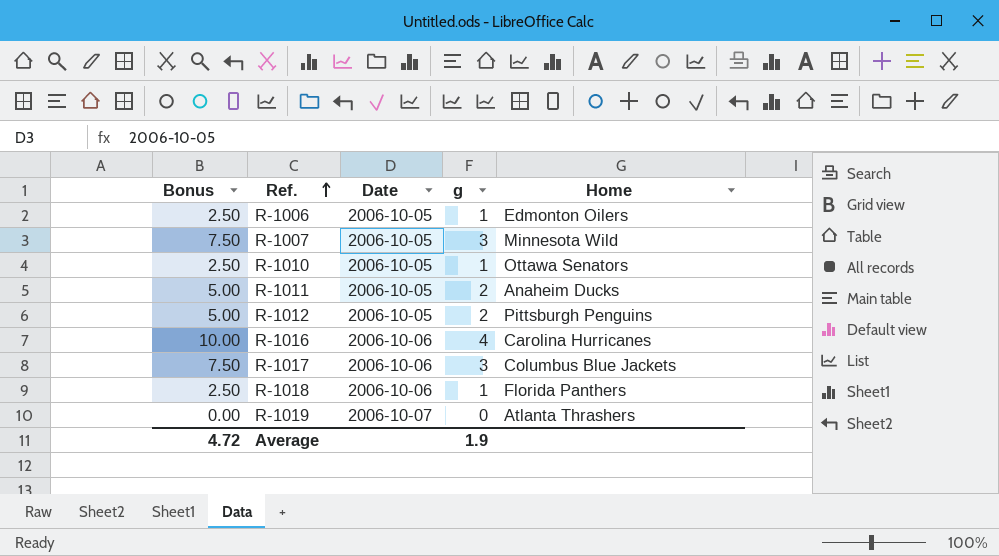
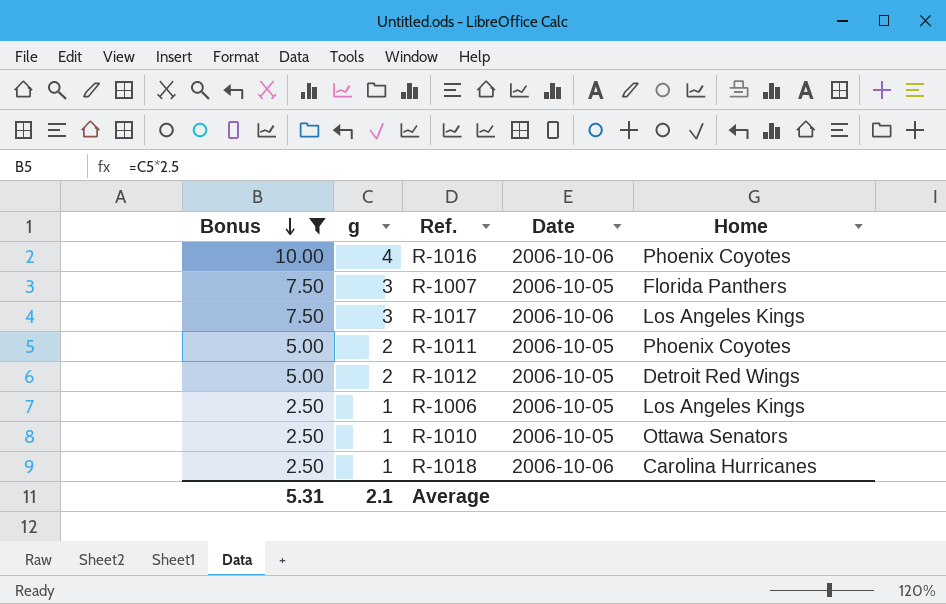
filter: none -> Bonus != 0.00
row order: Ref. ascending -> Bonus descending
column g | position: 4 -> 2
R-1016 | Home: Carolina Hurricanes -> Phoenix Coyotes
R-1007 | Home: Minnesota Wild -> Florida Panthers
R-1017 | Home: Columbus Blue Jackets -> Los Angeles Kings
R-1011 | Home: Anaheim Ducks -> Phoenix Coyotes
R-1012 | Home: Pittsburgh Penguins -> Detroit Red Wings
R-1006 | Home: Edmonton Oilers -> Los Angeles Kings
R-1018 | Home: Florida Panthers -> Carolina Hurricanes
Average | Bonus: 4.72 -> 5.31
Average | g: 1.9 -> 2.1

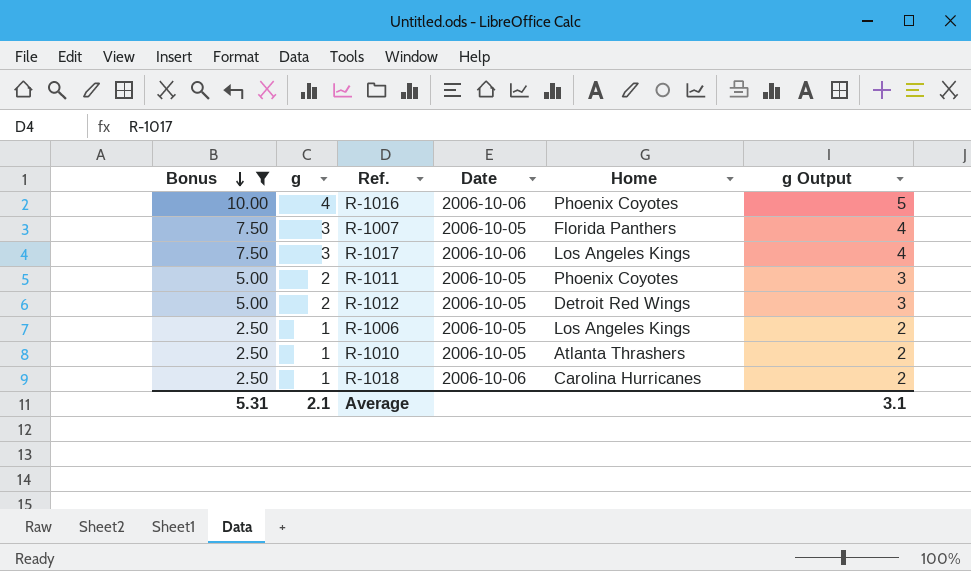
column g Output | formula: none -> [g] + 1
R-1010 | Home: Ottawa Senators -> Atlanta Thrashers

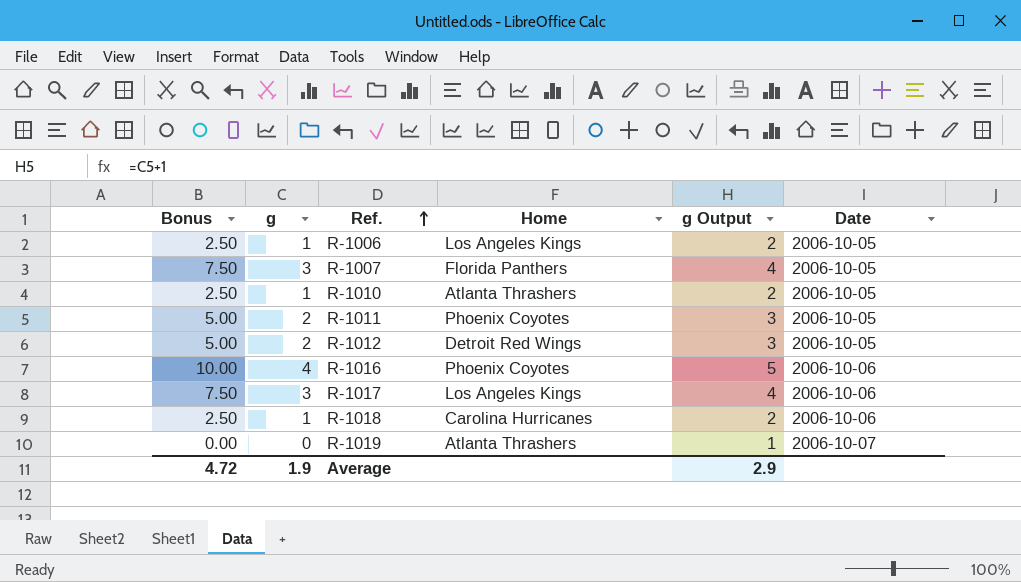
filter: Bonus != 0.00 -> none
row order: Bonus descending -> Ref. ascending
column Date | position: 4 -> 6
Average | Bonus: 5.31 -> 4.72
Average | g: 2.1 -> 1.9
Average | g Output: 3.1 -> 2.9

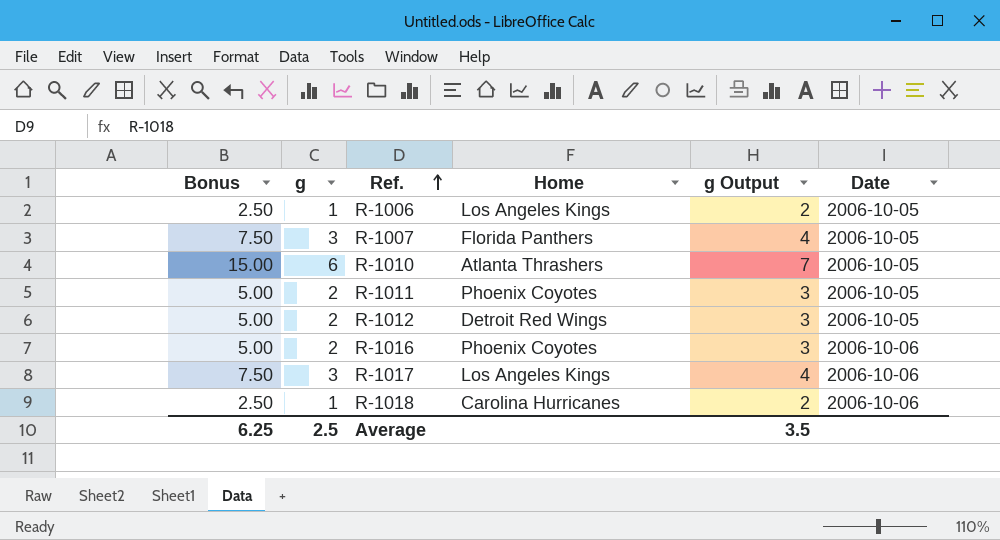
row R-1019: 0.00 | 0 | Atlanta Thrashers | 1 | 2006-10-07 -> none
R-1010 | Bonus: 2.50 -> 15.00
R-1010 | g: 1 -> 6
R-1010 | g Output: 2 -> 7
R-1016 | Bonus: 10.00 -> 5.00
R-1016 | g: 4 -> 2
R-1016 | g Output: 5 -> 3
Average | Bonus: 4.72 -> 6.25
Average | g: 1.9 -> 2.5
Average | g Output: 2.9 -> 3.5

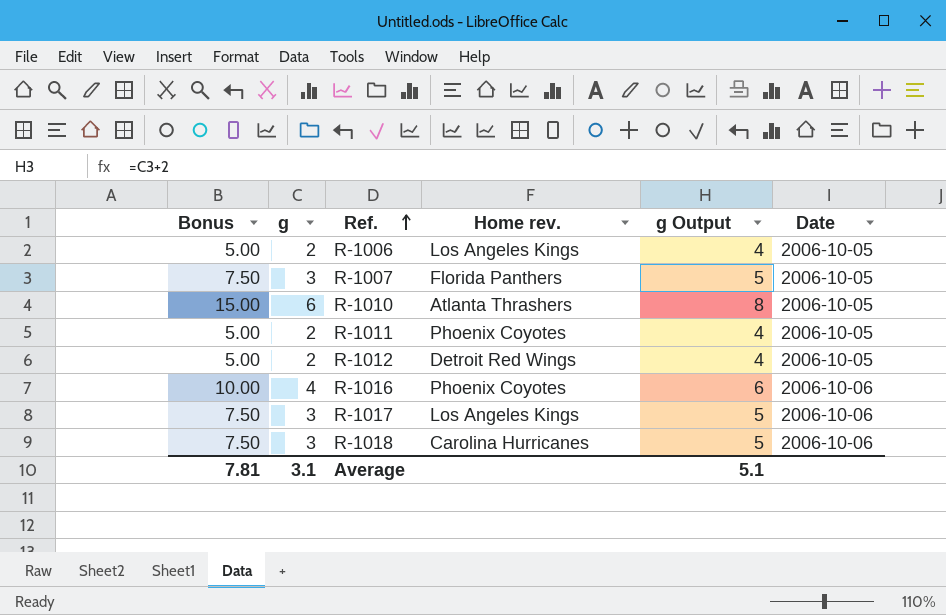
column name: Home -> Home rev.
column g Output | formula: [g] + 1 -> [g] + 2
R-1006 | Bonus: 2.50 -> 5.00
R-1006 | g: 1 -> 2
R-1016 | Bonus: 5.00 -> 10.00
R-1016 | g: 2 -> 4
R-1018 | Bonus: 2.50 -> 7.50
R-1018 | g: 1 -> 3
Average | Bonus: 6.25 -> 7.81
Average | g: 2.5 -> 3.1
Average | g Output: 3.5 -> 5.1

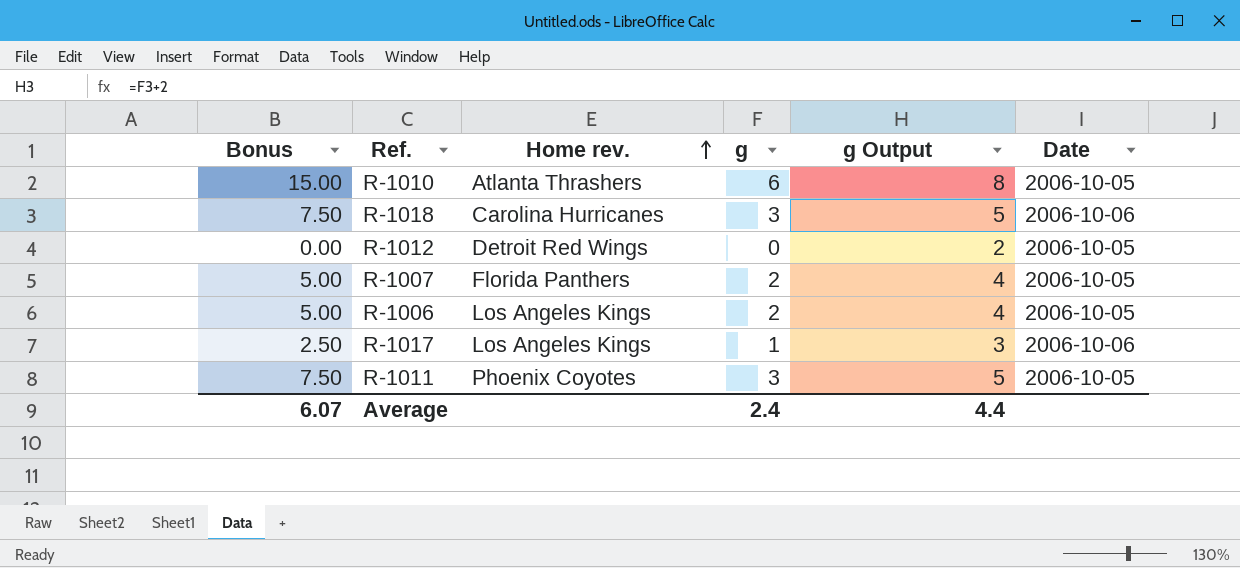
row order: Ref. ascending -> Home rev. ascending
column g | position: 2 -> 4
row R-1016: 10.00 | 4 | Phoenix Coyotes | 6 | 2006-10-06 -> none
R-1012 | Bonus: 5.00 -> 0.00
R-1012 | g: 2 -> 0
R-1012 | g Output: 4 -> 2
R-1007 | Bonus: 7.50 -> 5.00
R-1007 | g: 3 -> 2
R-1007 | g Output: 5 -> 4
R-1017 | Bonus: 7.50 -> 2.50
R-1017 | g: 3 -> 1
R-1017 | g Output: 5 -> 3
R-1011 | Bonus: 5.00 -> 7.50
R-1011 | g: 2 -> 3
R-1011 | g Output: 4 -> 5
Average | Bonus: 7.81 -> 6.07
Average | g: 3.1 -> 2.4
Average | g Output: 5.1 -> 4.4

